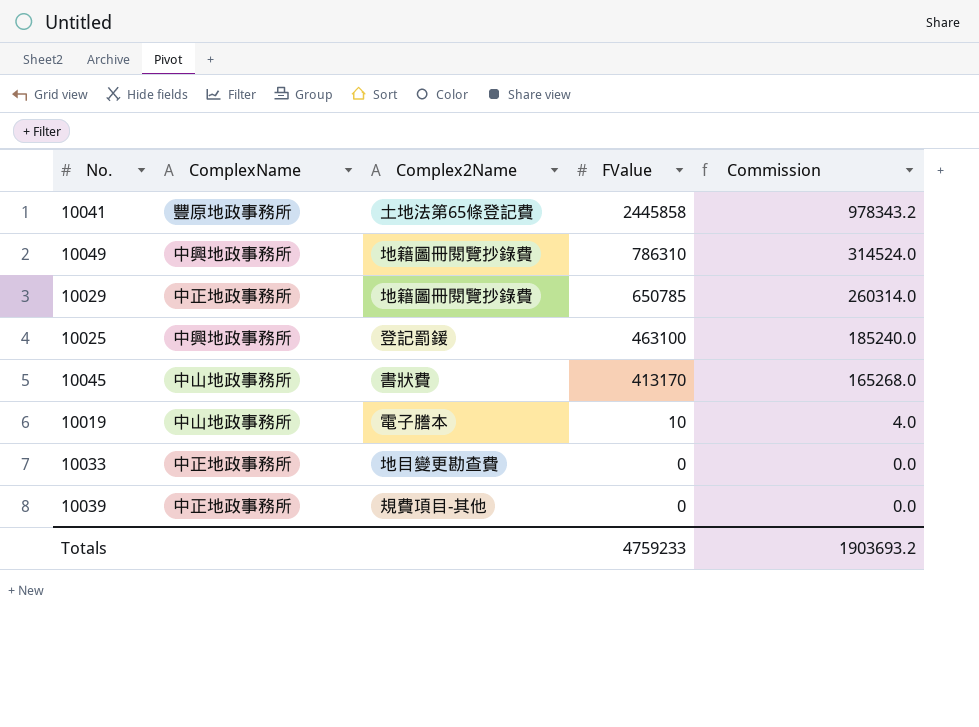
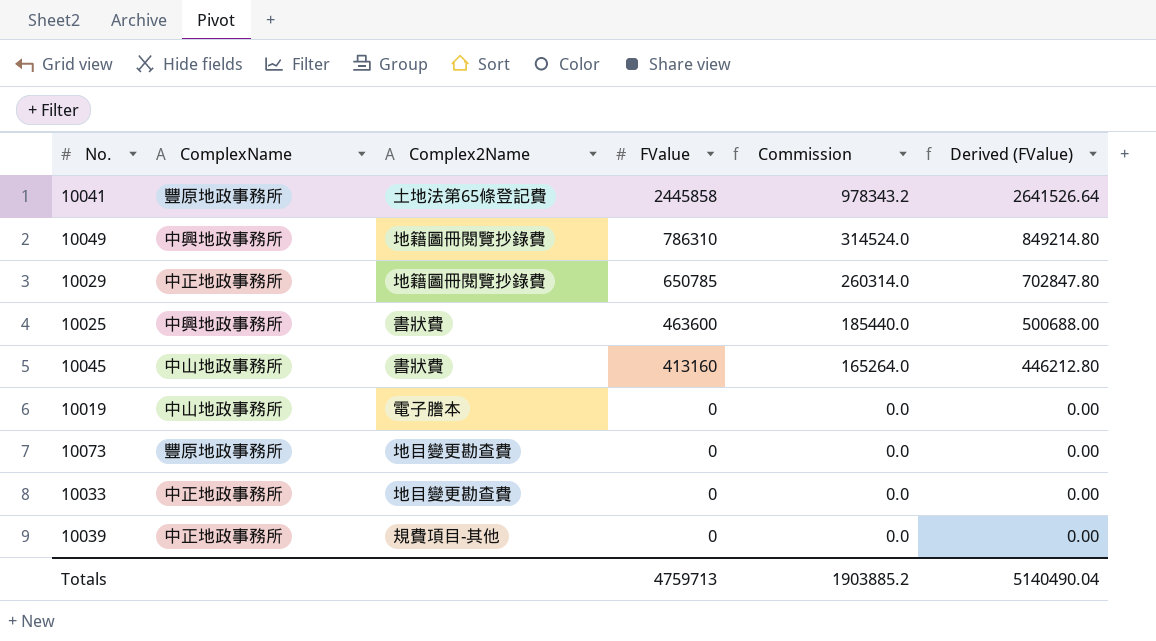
column Derived (FValue) | formula: none -> [FValue] * 1.08
10025 | Complex2Name: 登記罰鍰 -> 書狀費
10025 | FValue: 463100 -> 463600
10025 | Commission: 185240.0 -> 185440.0
10045 | FValue: 413170 -> 413160
10045 | Commission: 165268.0 -> 165264.0
10019 | FValue: 10 -> 0
10019 | Commission: 4.0 -> 0.0
row 10073: none -> 豐原地政事務所 | 地目變更勘查費 | 0 | 0.0 | 0.00
Totals | FValue: 4759233 -> 4759713
Totals | Commission: 1903693.2 -> 1903885.2

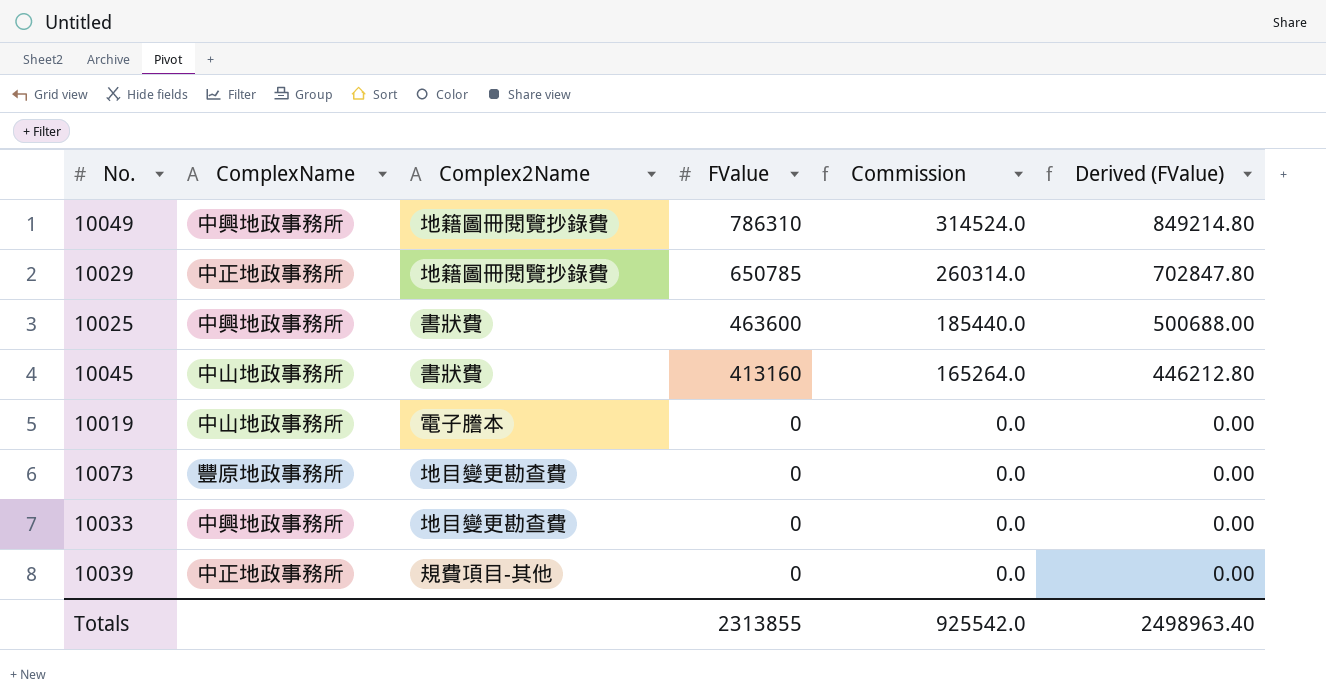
row 10041: 豐原地政事務所 | 土地法第65條登記費 | 2445858 | 978343.2 | 2641526.64 -> none
10033 | ComplexName: 中正地政事務所 -> 中興地政事務所
Totals | FValue: 4759713 -> 2313855
Totals | Commission: 1903885.2 -> 925542.0
Totals | Derived (FValue): 5140490.04 -> 2498963.40

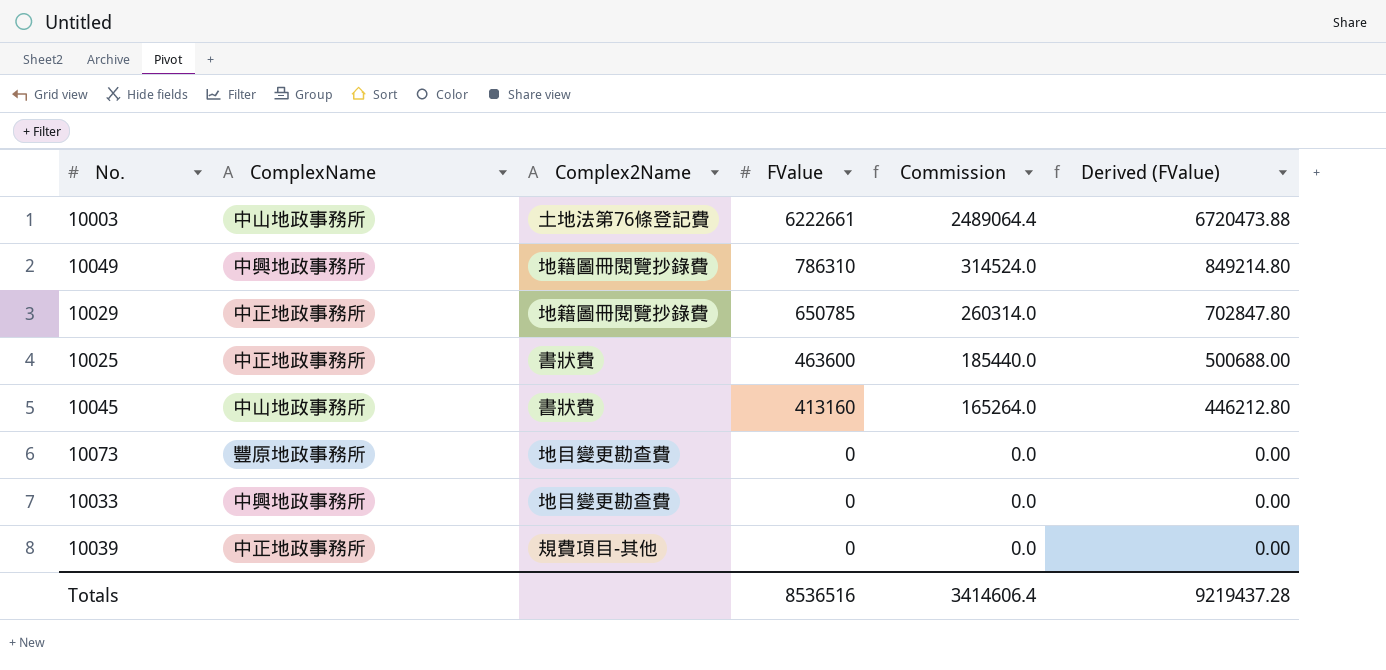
row 10019: 中山地政事務所 | 電子謄本 | 0 | 0.0 | 0.00 -> none
row 10003: none -> 中山地政事務所 | 土地法第76條登記費 | 6222661 | 2489064.4 | 6720473.88
10025 | ComplexName: 中興地政事務所 -> 中正地政事務所
Totals | FValue: 2313855 -> 8536516
Totals | Commission: 925542.0 -> 3414606.4
Totals | Derived (FValue): 2498963.40 -> 9219437.28

